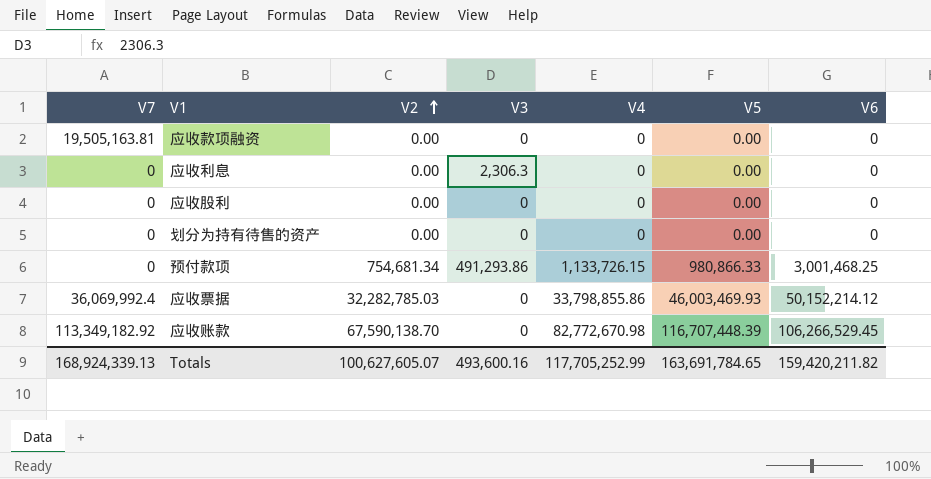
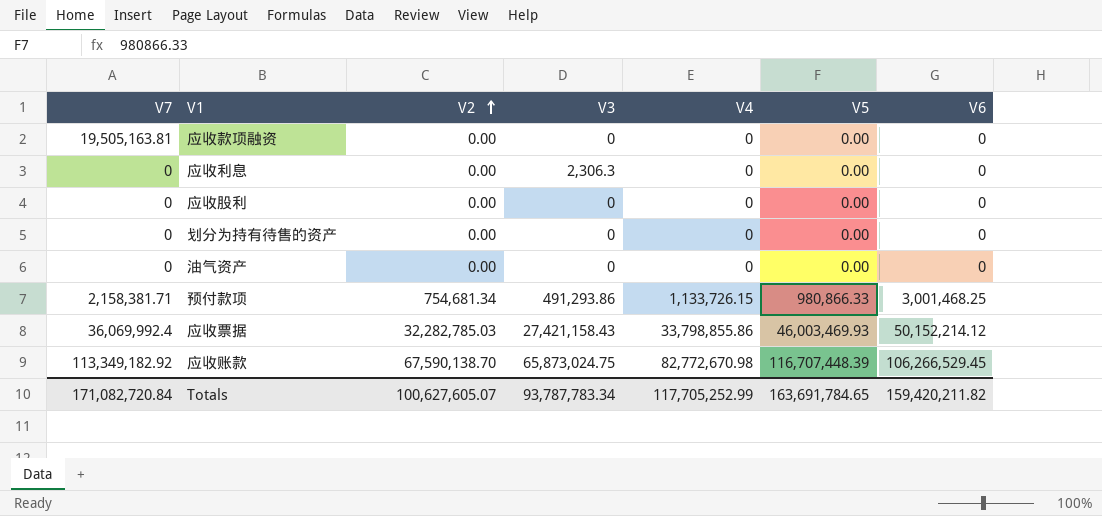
row 油气资产: none -> 0 | 0.00 | 0 | 0 | 0.00 | 0
预付款项 | V7: 0 -> 2,158,381.71
应收票据 | V3: 0 -> 27,421,158.43
应收账款 | V3: 0 -> 65,873,024.75
Totals | V7: 168,924,339.13 -> 171,082,720.84
Totals | V3: 493,600.16 -> 93,787,783.34

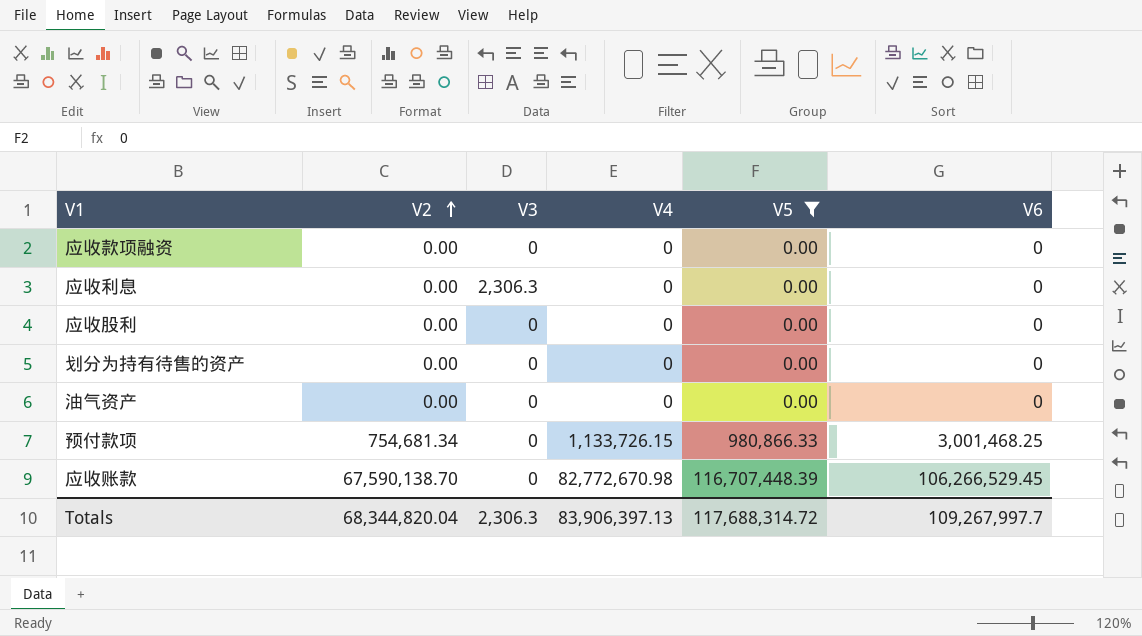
filter: none -> V5 != 46,003,469.93
column V7 | position: 1 -> none
预付款项 | V3: 491,293.86 -> 0
应收账款 | V3: 65,873,024.75 -> 0
Totals | V2: 100,627,605.07 -> 68,344,820.04
Totals | V3: 93,787,783.34 -> 2,306.3
Totals | V4: 117,705,252.99 -> 83,906,397.13
Totals | V5: 163,691,784.65 -> 117,688,314.72
Totals | V6: 159,420,211.82 -> 109,267,997.7

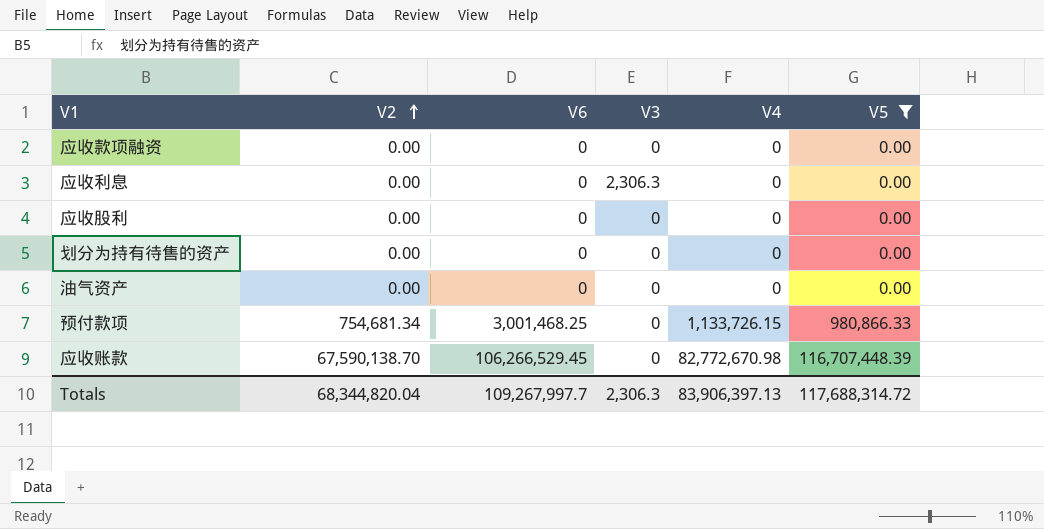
column V6 | position: 6 -> 3

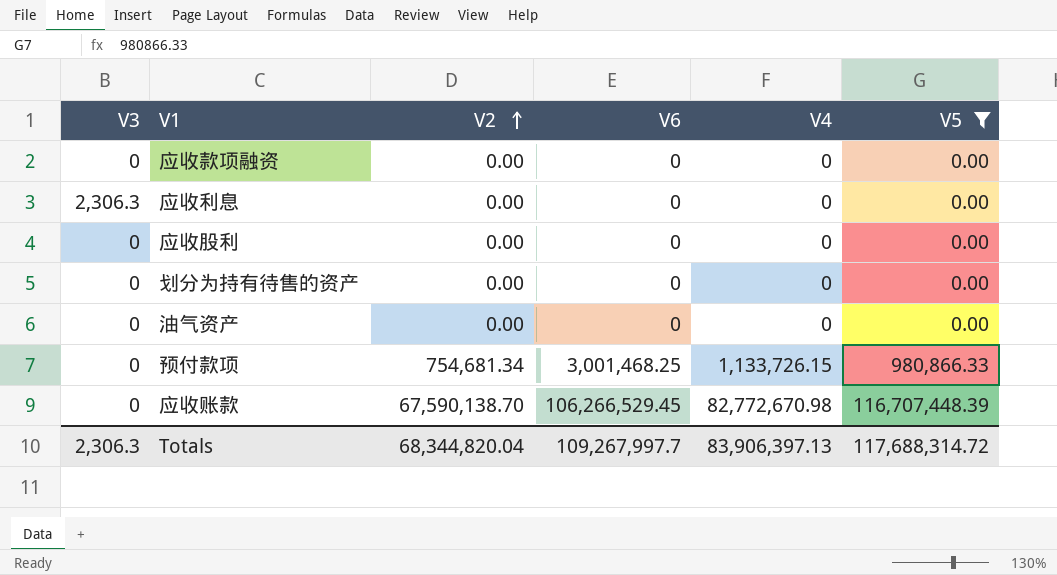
column V3 | position: 4 -> 1

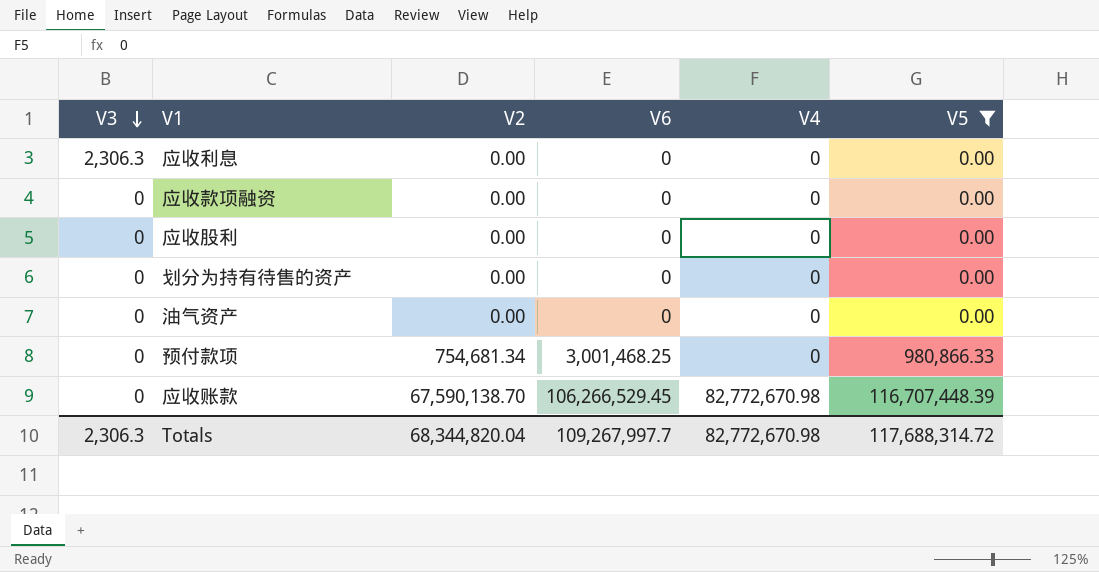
row order: V2 ascending -> V3 descending
预付款项 | V4: 1,133,726.15 -> 0
Totals | V4: 83,906,397.13 -> 82,772,670.98

